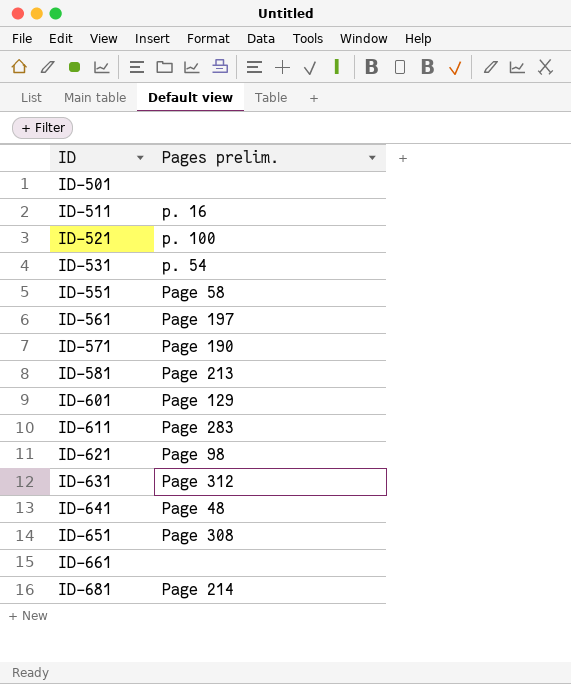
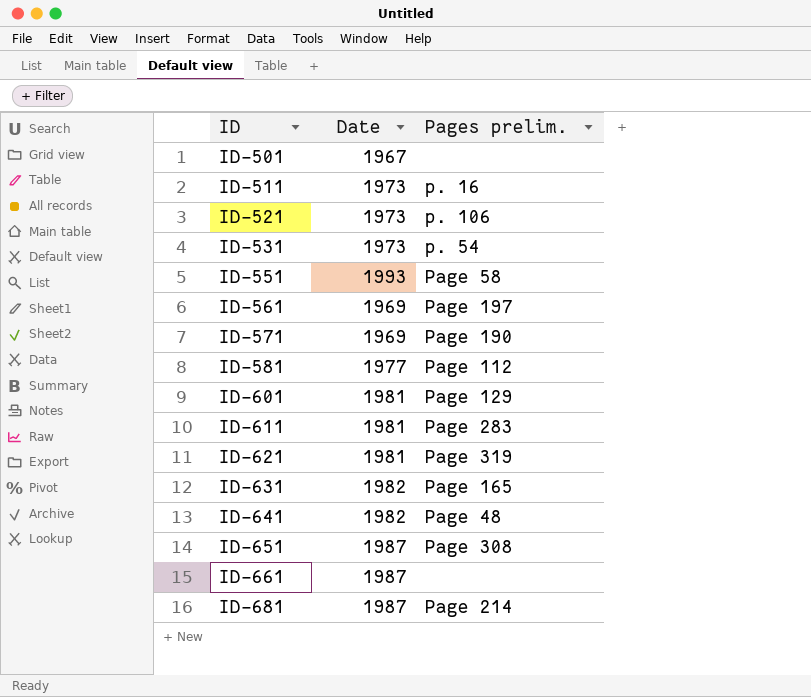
column Date | position: none -> 2
ID-521 | Pages prelim.: p. 100 -> p. 106
ID-581 | Pages prelim.: Page 213 -> Page 112
ID-621 | Pages prelim.: Page 98 -> Page 319
ID-631 | Pages prelim.: Page 312 -> Page 165

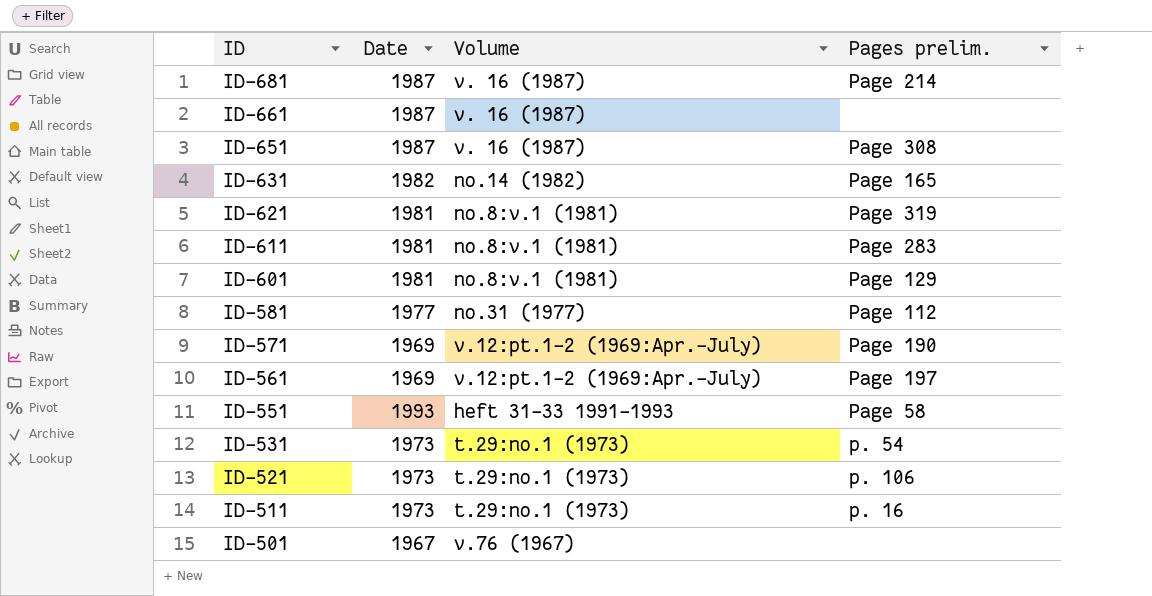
row order: ID ascending -> ID descending
column Volume | position: none -> 3
row ID-641: 1982 | Page 48 -> none

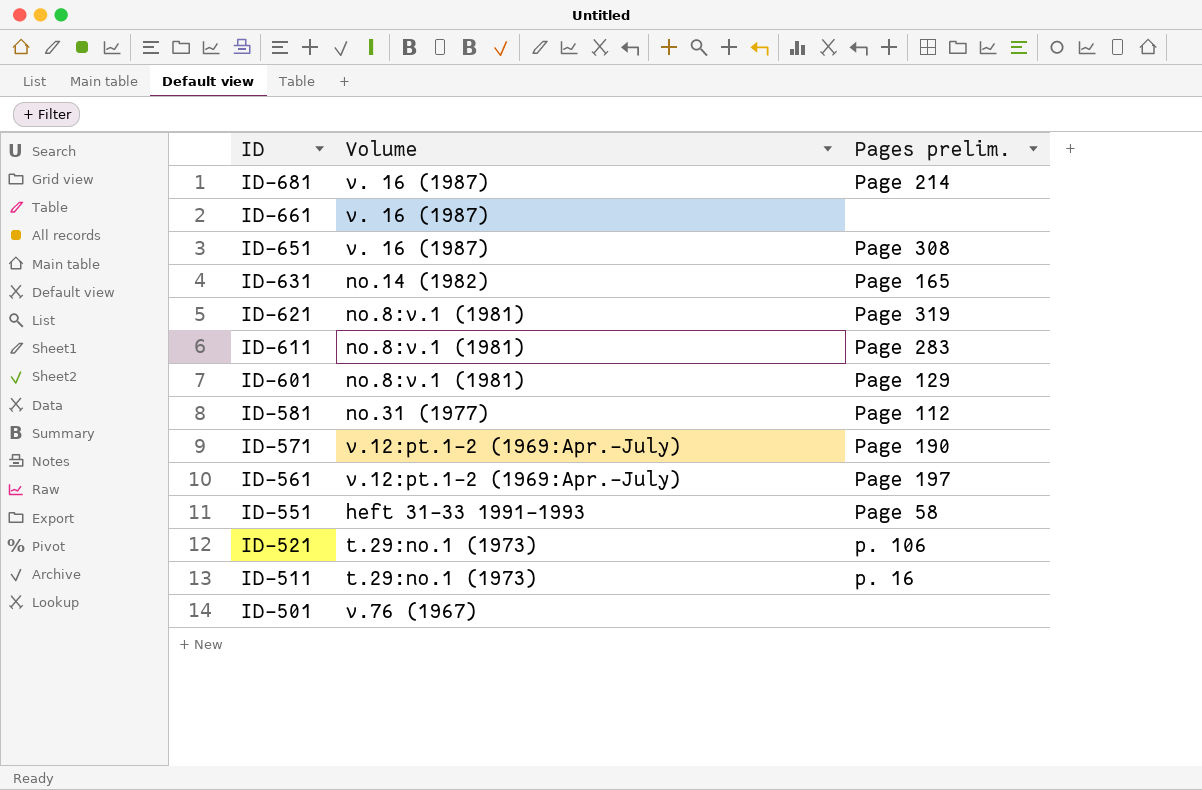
column Date | position: 2 -> none
row ID-531: 1973 | t.29:no.1 (1973) | p. 54 -> none

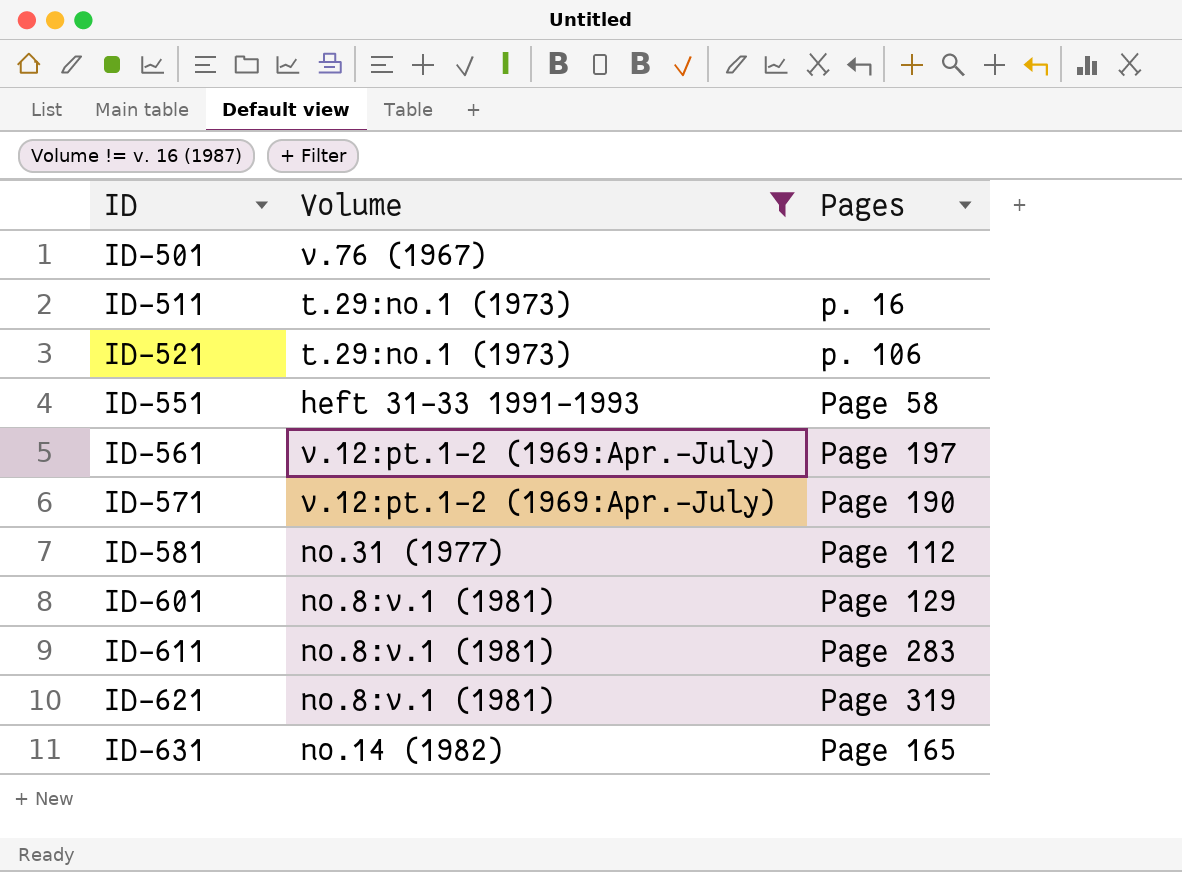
filter: none -> Volume != v. 16 (1987)
row order: ID descending -> ID ascending
column name: Pages prelim. -> Pages

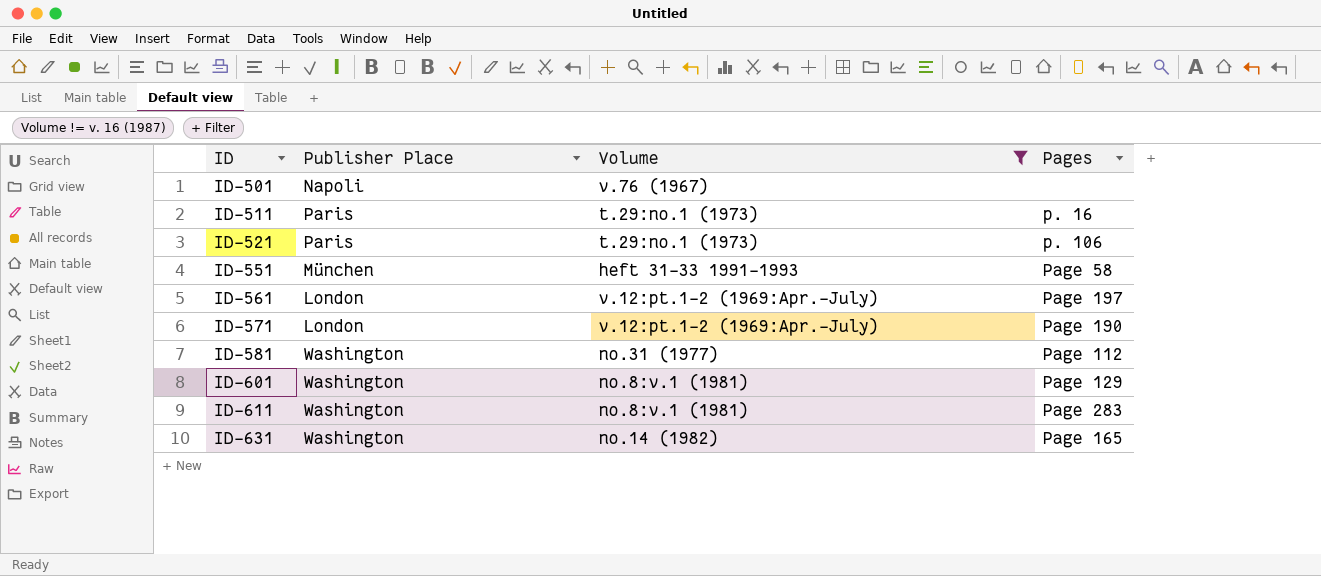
column Publisher Place | position: none -> 2
row ID-621: no.8:v.1 (1981) | Page 319 -> none

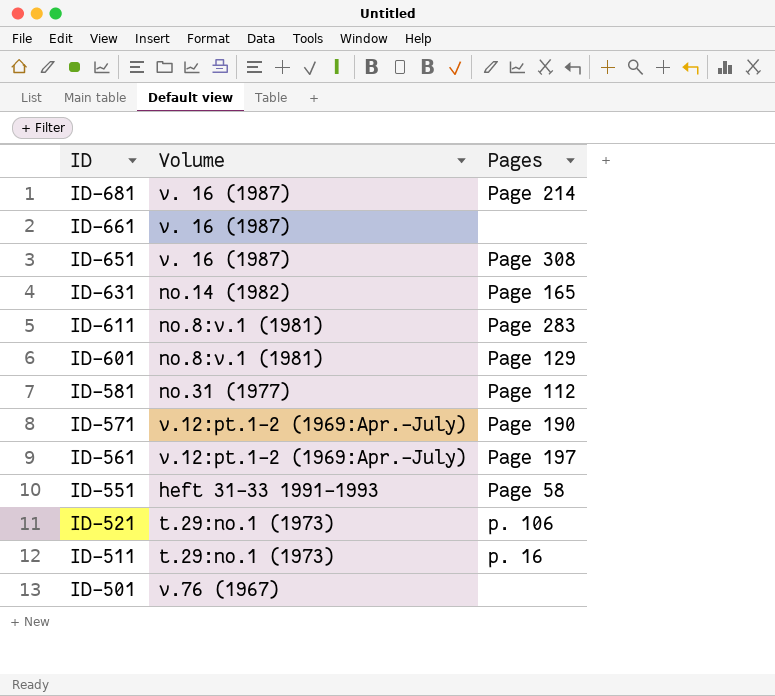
filter: Volume != v. 16 (1987) -> none
row order: ID ascending -> ID descending
column Publisher Place | position: 2 -> none

